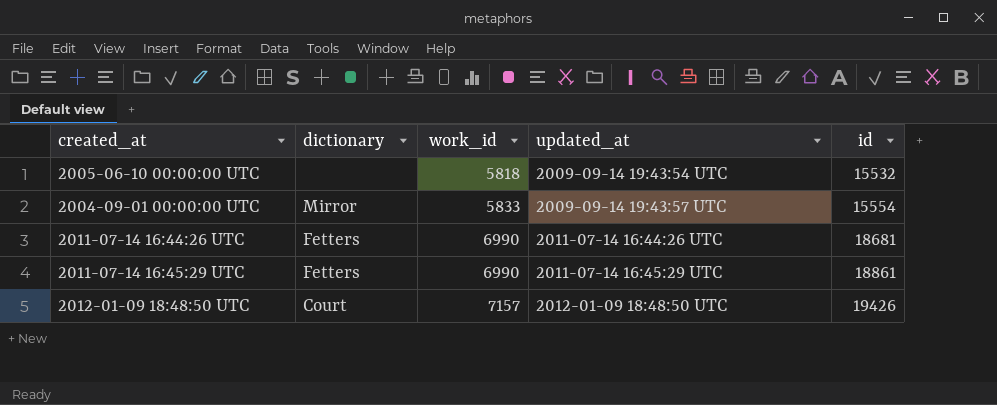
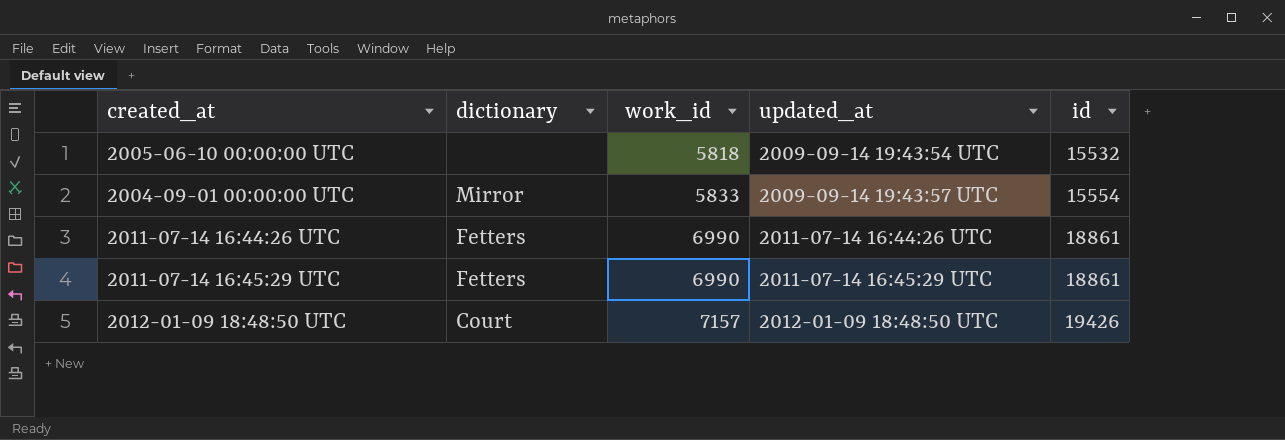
2011-07-14 16:44:26 UTC | id: 18681 -> 18861

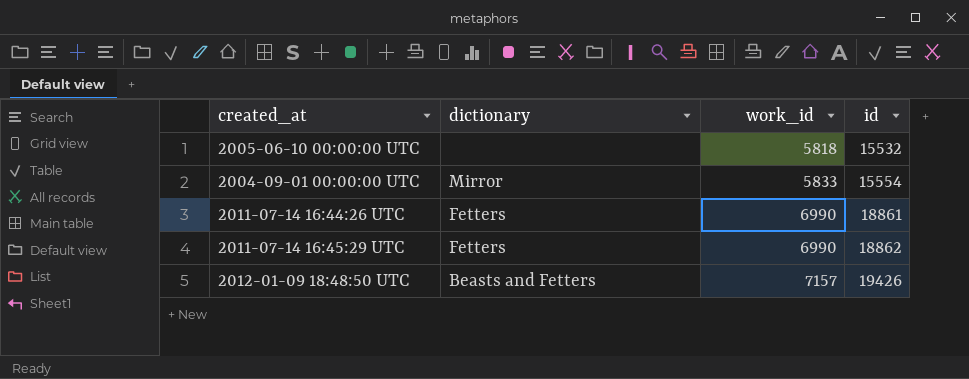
column updated_at | position: 4 -> none
2011-07-14 16:45:29 UTC | id: 18861 -> 18862
2012-01-09 18:48:50 UTC | dictionary: Court -> Beasts and Fetters

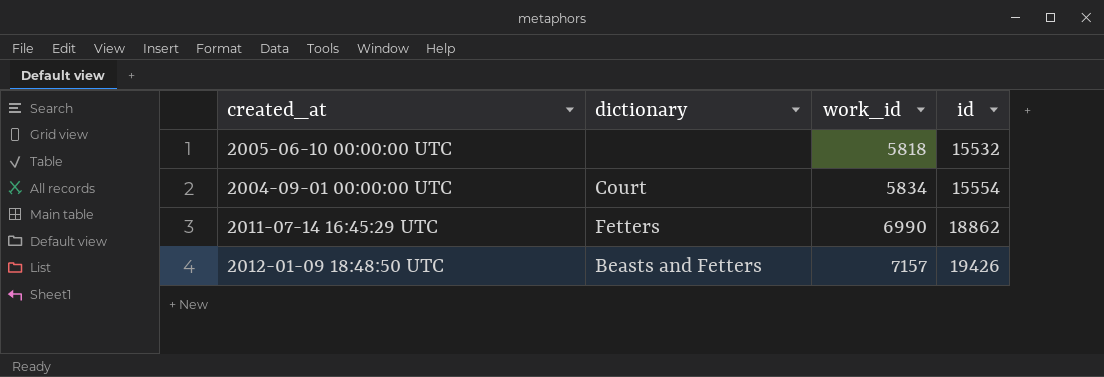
row 2011-07-14 16:44:26 UTC: Fetters | 6990 | 18861 -> none
2004-09-01 00:00:00 UTC | dictionary: Mirror -> Court
2004-09-01 00:00:00 UTC | work_id: 5833 -> 5834

